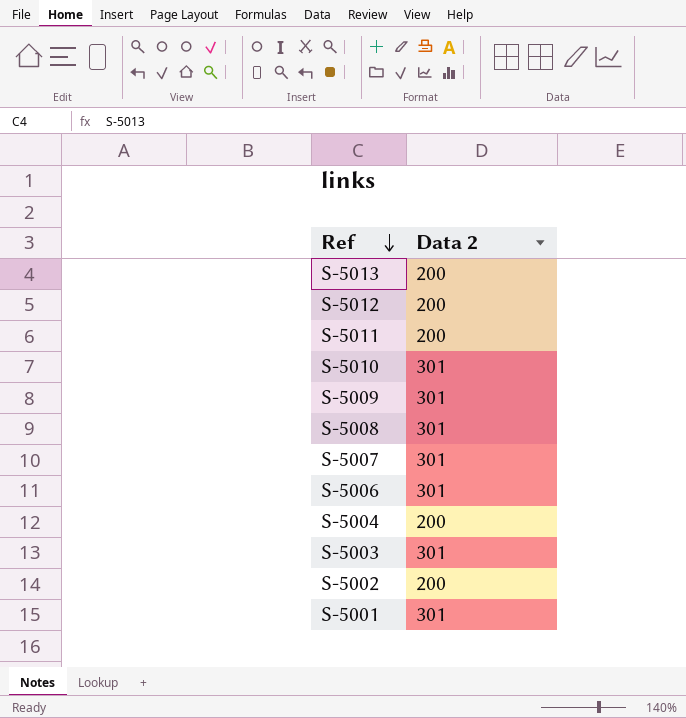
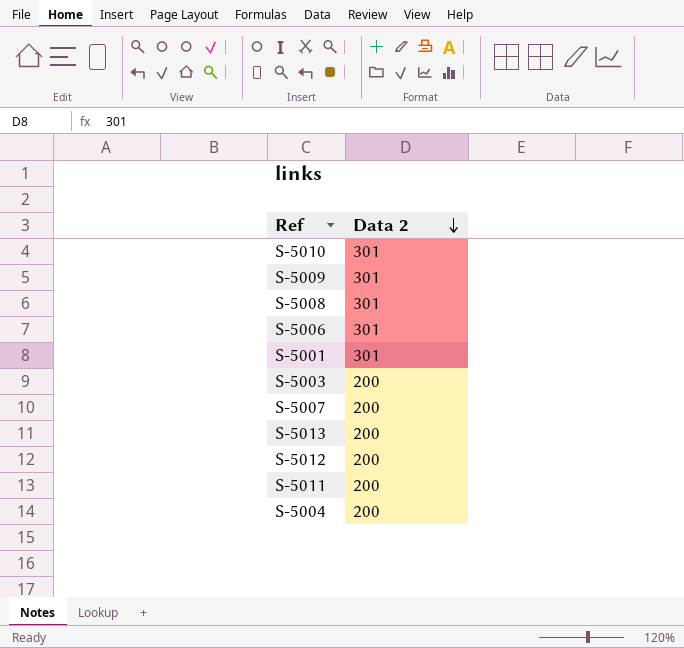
row order: Ref descending -> Data 2 descending
row S-5002: 200 -> none
S-5003 | Data 2: 301 -> 200
S-5007 | Data 2: 301 -> 200

